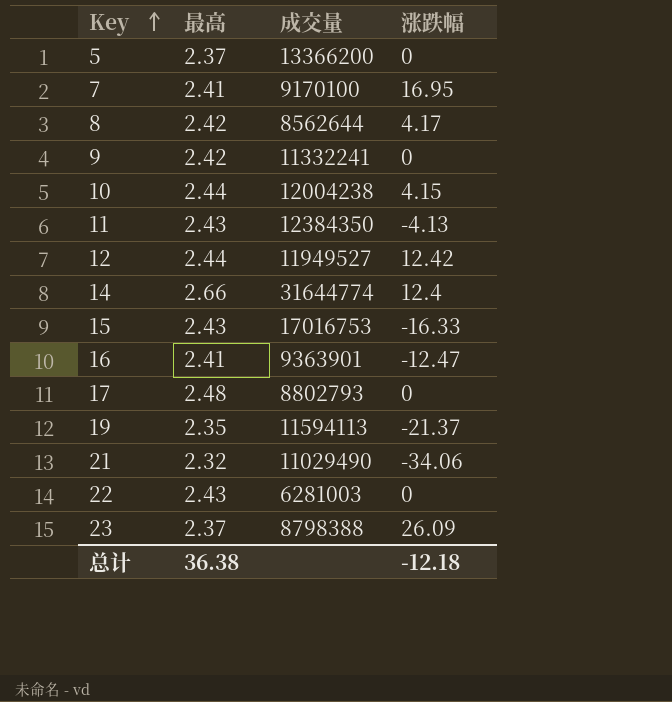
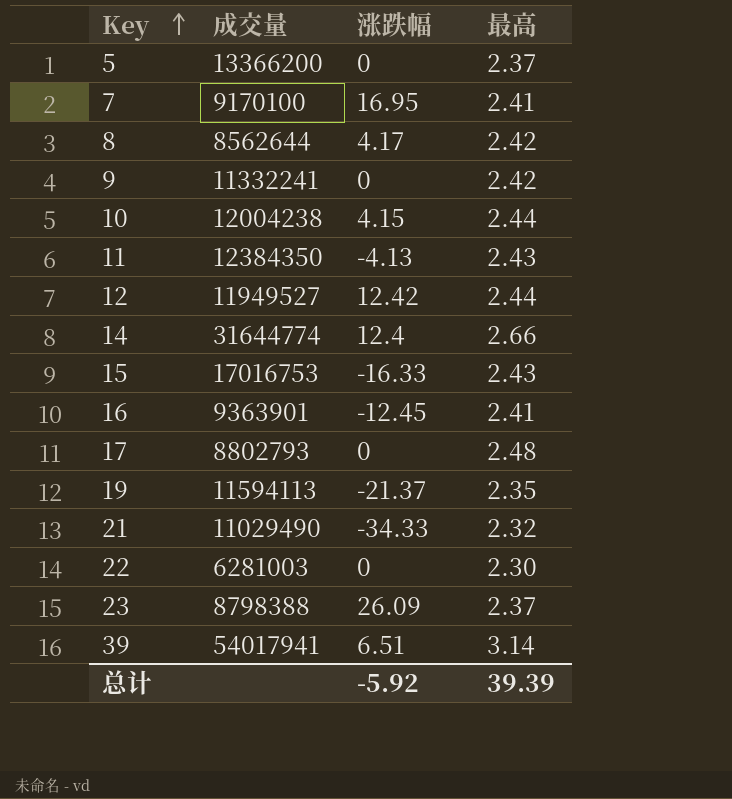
column 最高 | position: 2 -> 4
16 | 涨跌幅: -12.47 -> -12.45
21 | 涨跌幅: -34.06 -> -34.33
22 | 最高: 2.43 -> 2.30
row 39: none -> 54017941 | 6.51 | 3.14
总计 | 涨跌幅: -12.18 -> -5.92
总计 | 最高: 36.38 -> 39.39

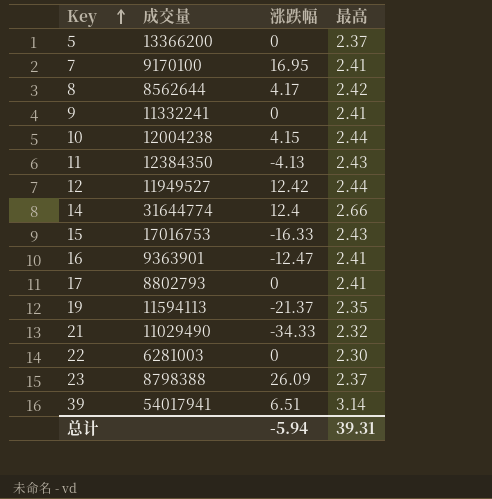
9 | 最高: 2.42 -> 2.41
16 | 涨跌幅: -12.45 -> -12.47
17 | 最高: 2.48 -> 2.41
总计 | 涨跌幅: -5.92 -> -5.94
总计 | 最高: 39.39 -> 39.31

